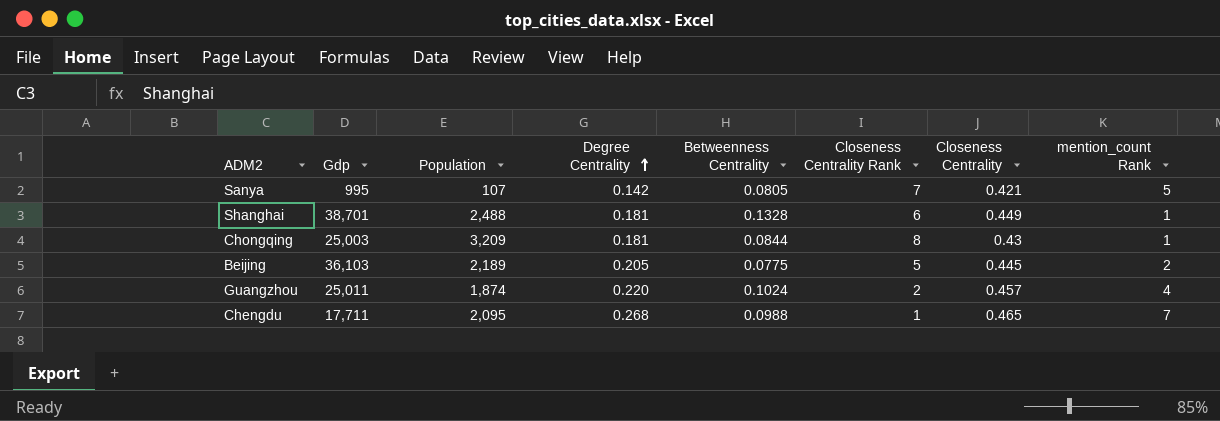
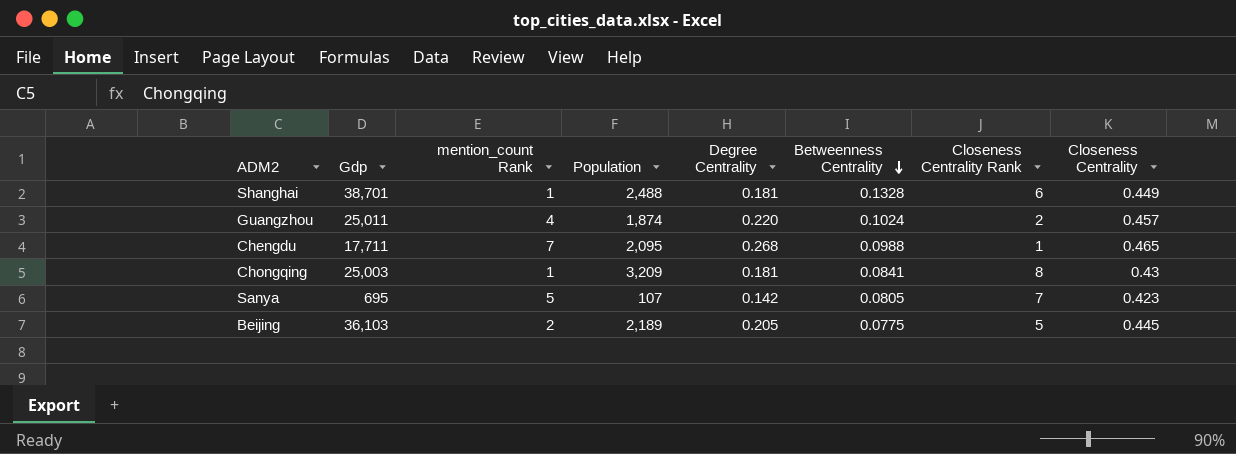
row order: Degree Centrality ascending -> Betweenness Centrality descending
column mention_count Rank | position: 8 -> 3
Chongqing | Betweenness Centrality: 0.0844 -> 0.0841
Sanya | Gdp: 995 -> 695
Sanya | Closeness Centrality: 0.421 -> 0.423

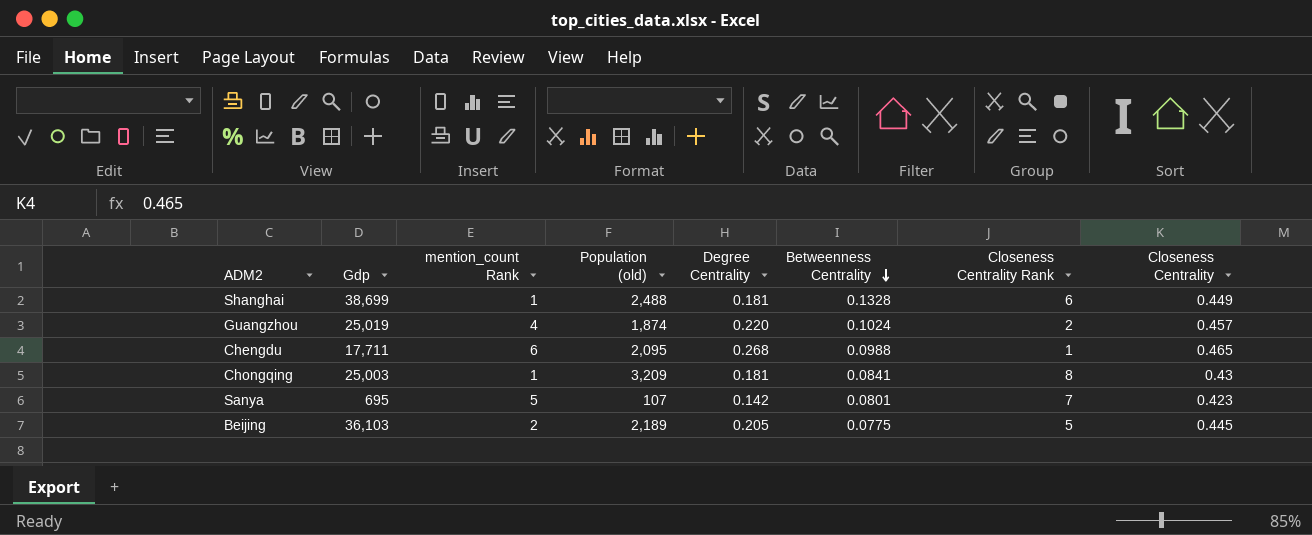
column name: Population -> Population (old)
Shanghai | Gdp: 38,701 -> 38,699
Guangzhou | Gdp: 25,011 -> 25,019
Chengdu | mention_count Rank: 7 -> 6
Sanya | Betweenness Centrality: 0.0805 -> 0.0801

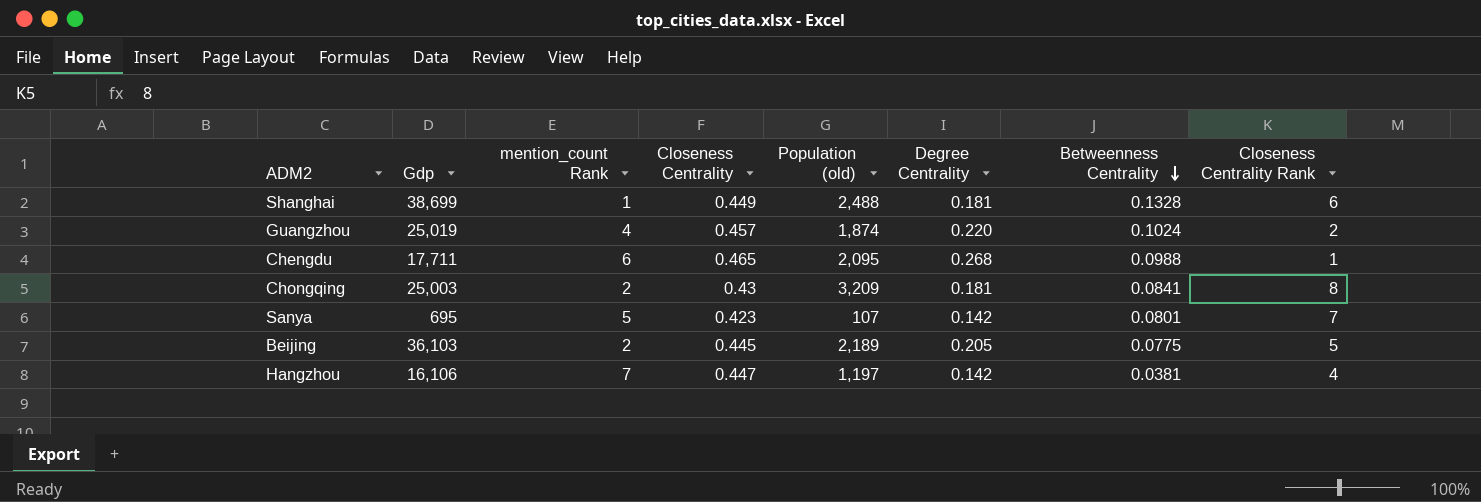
column Closeness Centrality | position: 8 -> 4
Chongqing | mention_count Rank: 1 -> 2
row Hangzhou: none -> 16,106 | 7 | 0.447 | 1,197 | 0.142 | 0.0381 | 4

